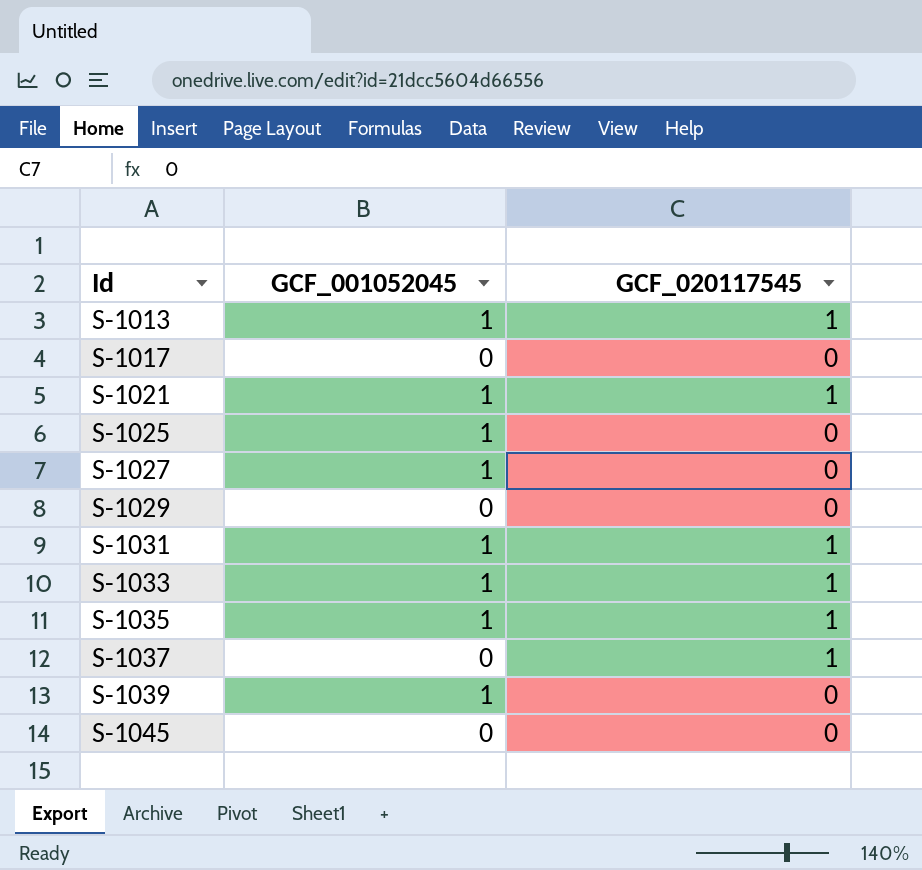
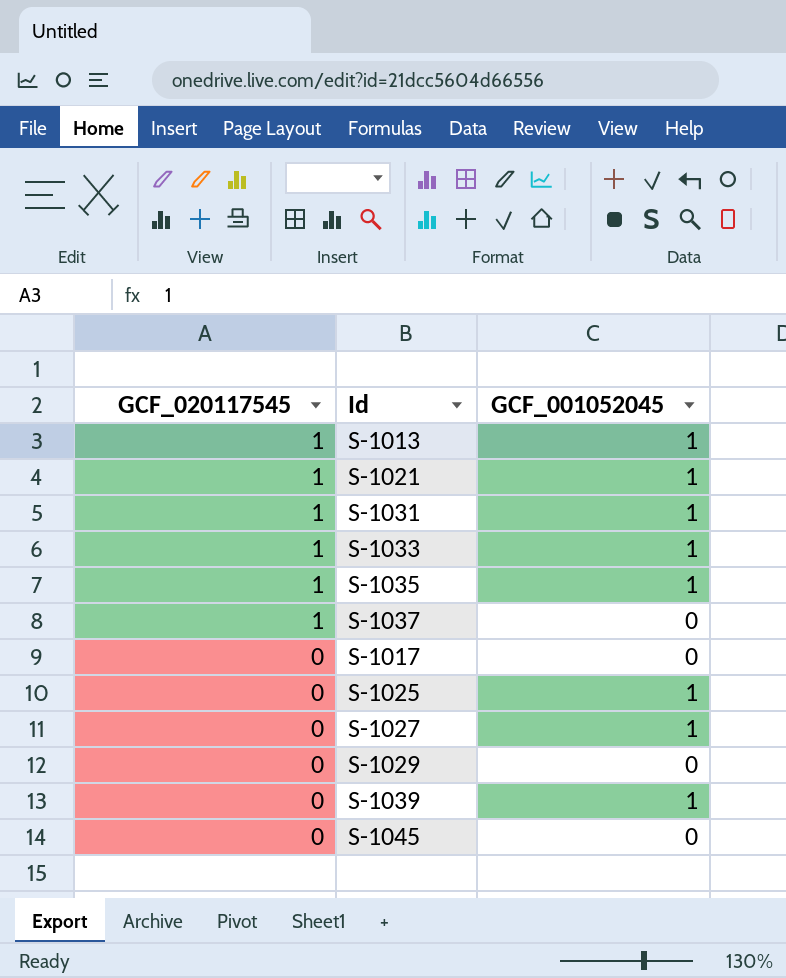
row order: Id ascending -> GCF_020117545 descending
column GCF_020117545 | position: 3 -> 1

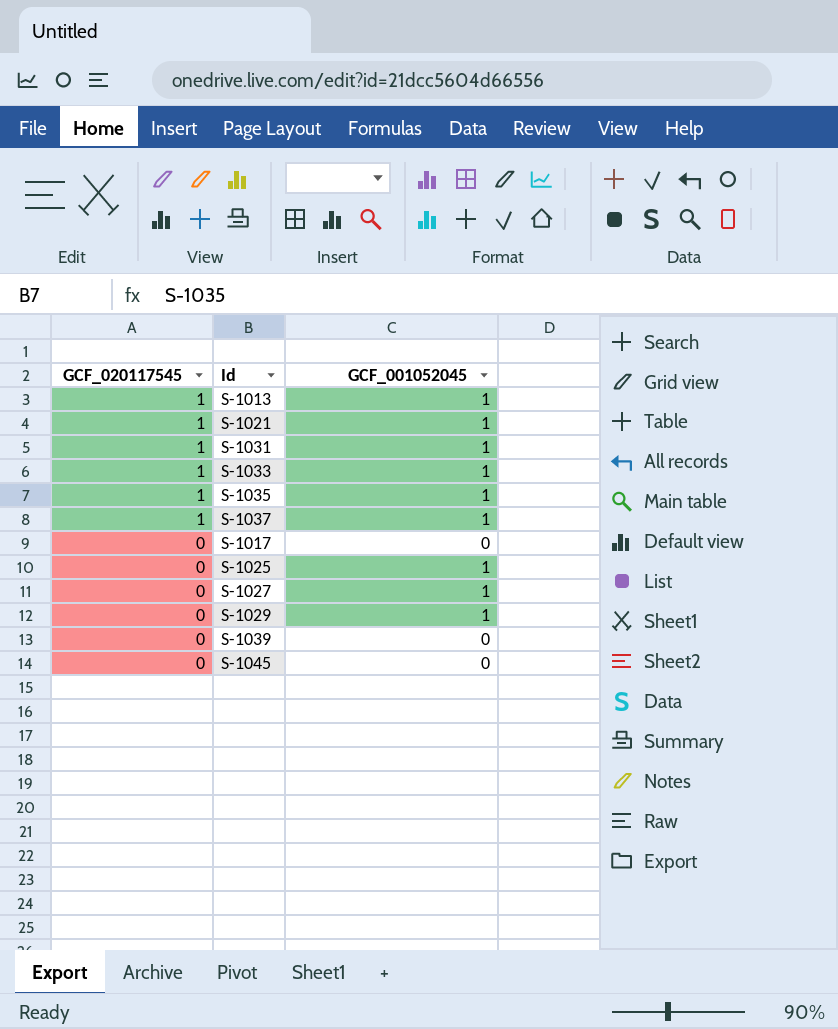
S-1037 | GCF_001052045: 0 -> 1
S-1029 | GCF_001052045: 0 -> 1
S-1039 | GCF_001052045: 1 -> 0

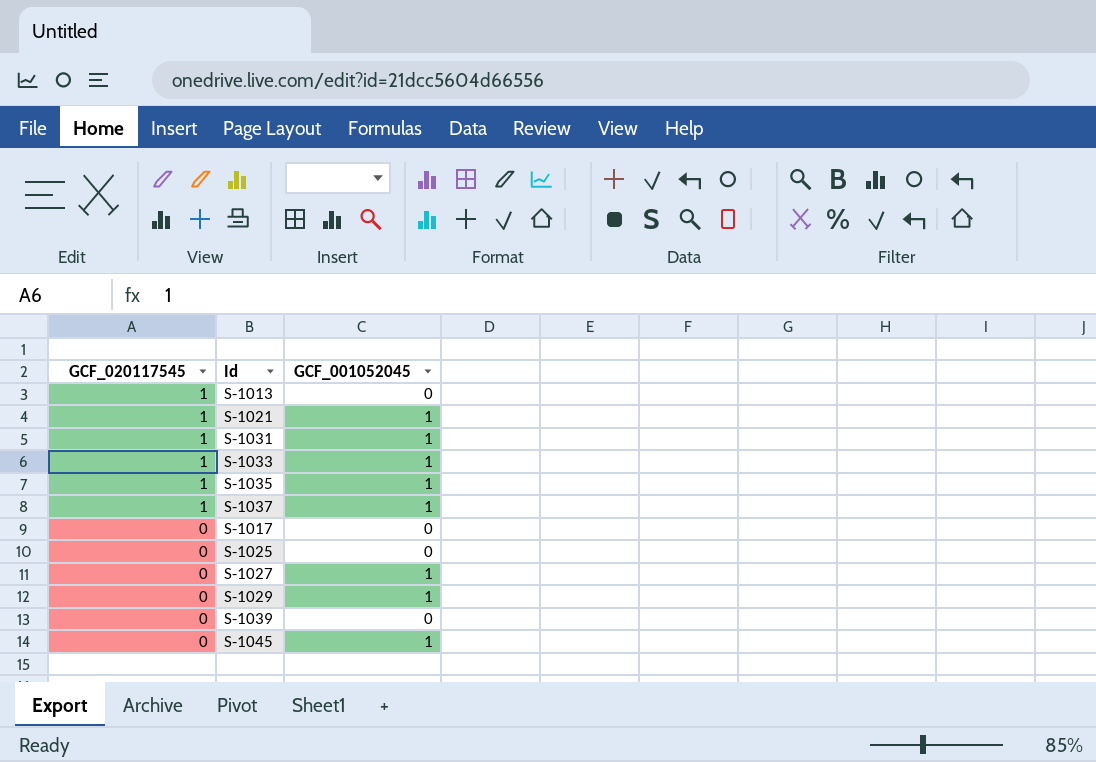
S-1013 | GCF_001052045: 1 -> 0
S-1025 | GCF_001052045: 1 -> 0
S-1045 | GCF_001052045: 0 -> 1

